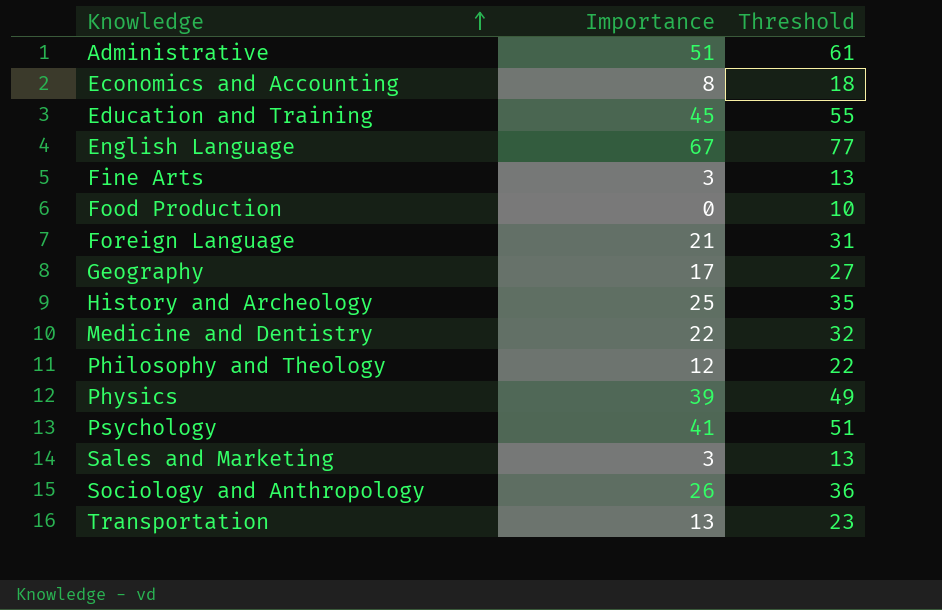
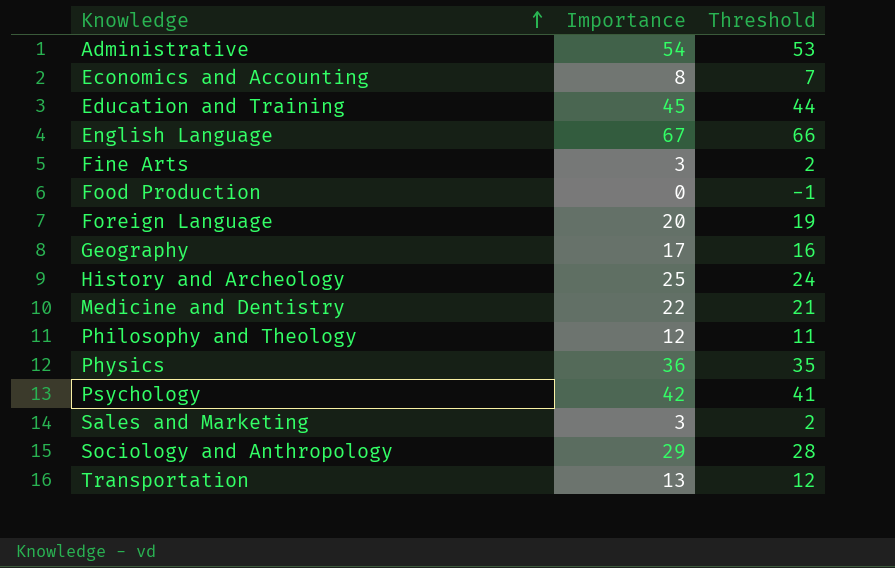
column Threshold | formula: [Importance] + 10 -> [Importance] - 1
Administrative | Importance: 51 -> 54
Foreign Language | Importance: 21 -> 20
Physics | Importance: 39 -> 36
Psychology | Importance: 41 -> 42
Sociology and Anthropology | Importance: 26 -> 29

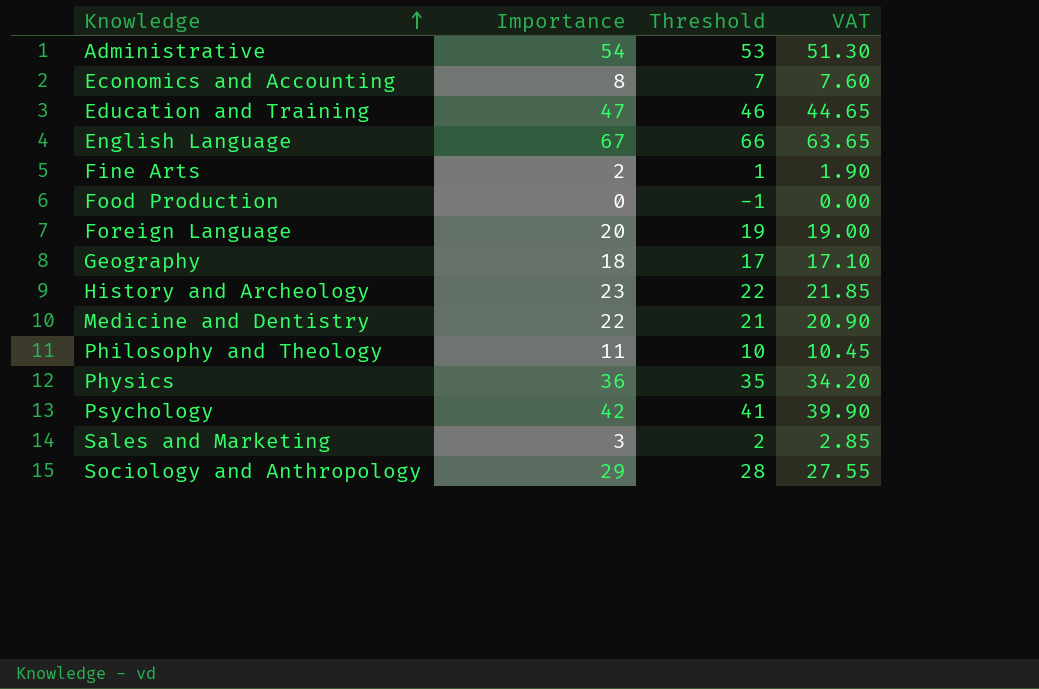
column VAT | formula: none -> [Importance] * 0.95
row Transportation: 13 | 12 -> none
Education and Training | Importance: 45 -> 47
Education and Training | Threshold: 44 -> 46
Fine Arts | Importance: 3 -> 2
Fine Arts | Threshold: 2 -> 1
Geography | Importance: 17 -> 18
Geography | Threshold: 16 -> 17
History and Archeology | Importance: 25 -> 23
History and Archeology | Threshold: 24 -> 22
Philosophy and Theology | Importance: 12 -> 11
Philosophy and Theology | Threshold: 11 -> 10

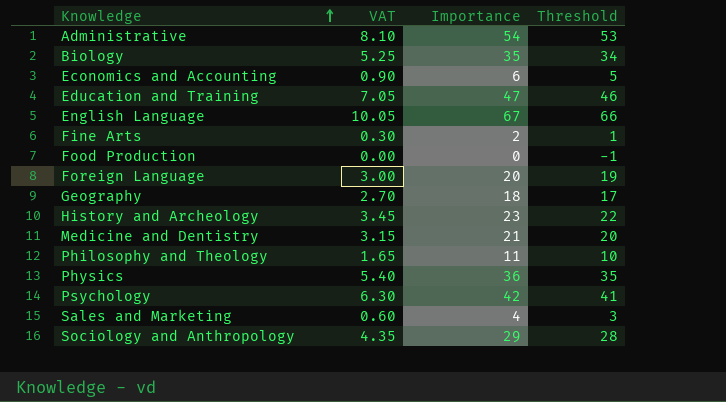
column VAT | formula: [Importance] * 0.95 -> [Importance] * 0.15
column VAT | position: 4 -> 2
row Biology: none -> 5.25 | 35 | 34
Economics and Accounting | Importance: 8 -> 6
Economics and Accounting | Threshold: 7 -> 5
Medicine and Dentistry | Importance: 22 -> 21
Medicine and Dentistry | Threshold: 21 -> 20
Sales and Marketing | Importance: 3 -> 4
Sales and Marketing | Threshold: 2 -> 3

